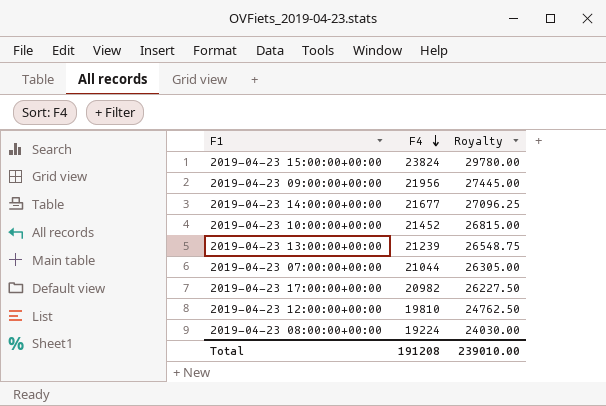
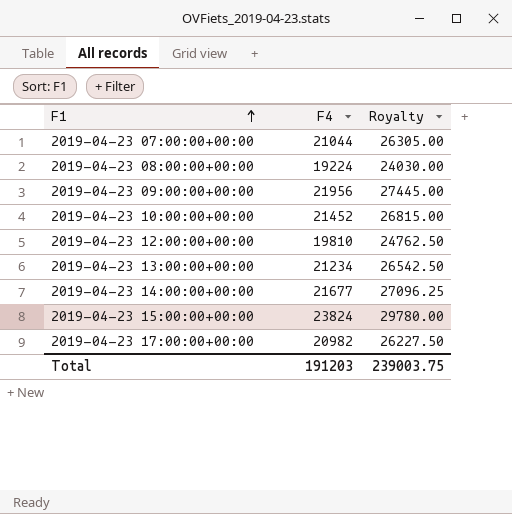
row order: F4 descending -> F1 ascending
2019-04-23 13:00:00+00:00 | F4: 21239 -> 21234
2019-04-23 13:00:00+00:00 | Royalty: 26548.75 -> 26542.50
Total | F4: 191208 -> 191203
Total | Royalty: 239010.00 -> 239003.75

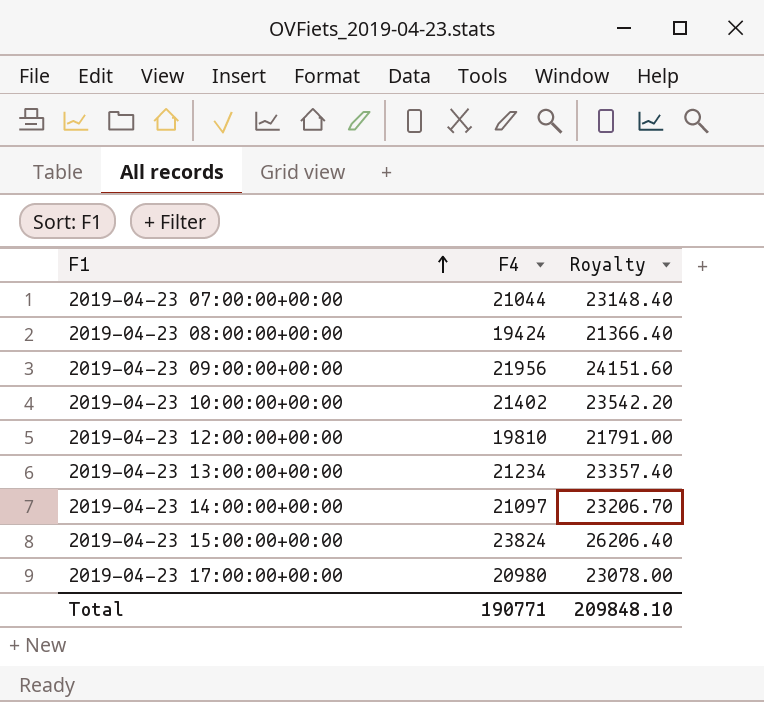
column Royalty | formula: [F4] * 1.25 -> [F4] * 1.1
2019-04-23 08:00:00+00:00 | F4: 19224 -> 19424
2019-04-23 10:00:00+00:00 | F4: 21452 -> 21402
2019-04-23 14:00:00+00:00 | F4: 21677 -> 21097
2019-04-23 17:00:00+00:00 | F4: 20982 -> 20980
Total | F4: 191203 -> 190771
Total | Royalty: 239003.75 -> 209848.10

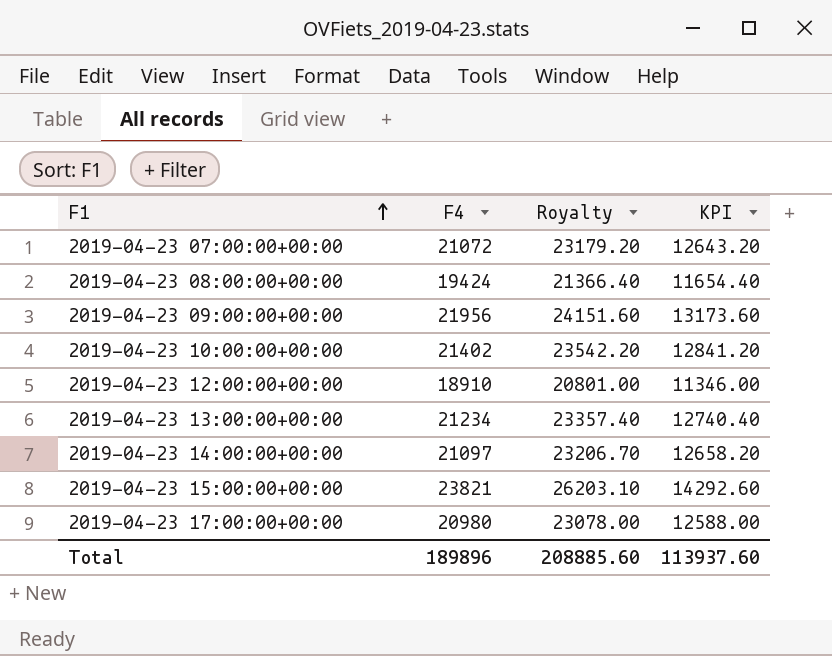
column KPI | formula: none -> [F4] * 0.6
2019-04-23 07:00:00+00:00 | F4: 21044 -> 21072
2019-04-23 07:00:00+00:00 | Royalty: 23148.40 -> 23179.20
2019-04-23 12:00:00+00:00 | F4: 19810 -> 18910
2019-04-23 12:00:00+00:00 | Royalty: 21791.00 -> 20801.00
2019-04-23 15:00:00+00:00 | F4: 23824 -> 23821
2019-04-23 15:00:00+00:00 | Royalty: 26206.40 -> 26203.10
Total | F4: 190771 -> 189896
Total | Royalty: 209848.10 -> 208885.60

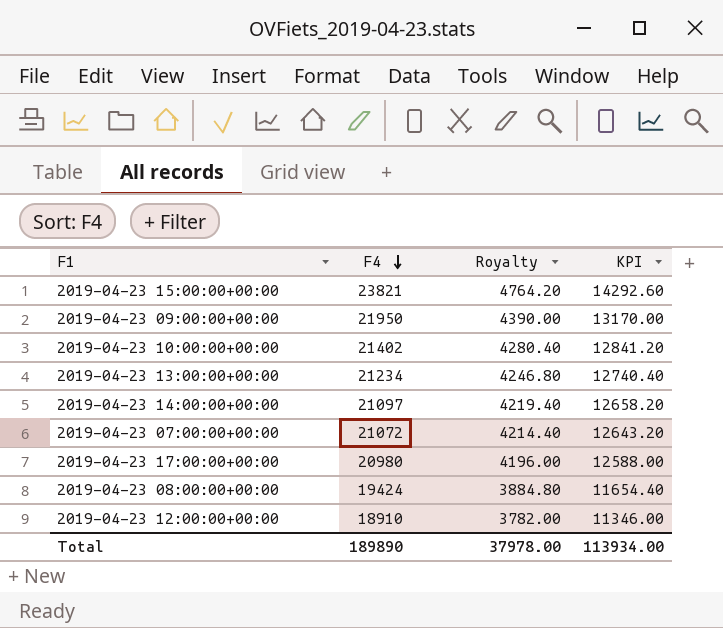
row order: F1 ascending -> F4 descending
column Royalty | formula: [F4] * 1.1 -> [F4] * 0.2
2019-04-23 09:00:00+00:00 | F4: 21956 -> 21950
2019-04-23 09:00:00+00:00 | KPI: 13173.60 -> 13170.00
Total | F4: 189896 -> 189890
Total | Royalty: 208885.60 -> 37978.00
Total | KPI: 113937.60 -> 113934.00

